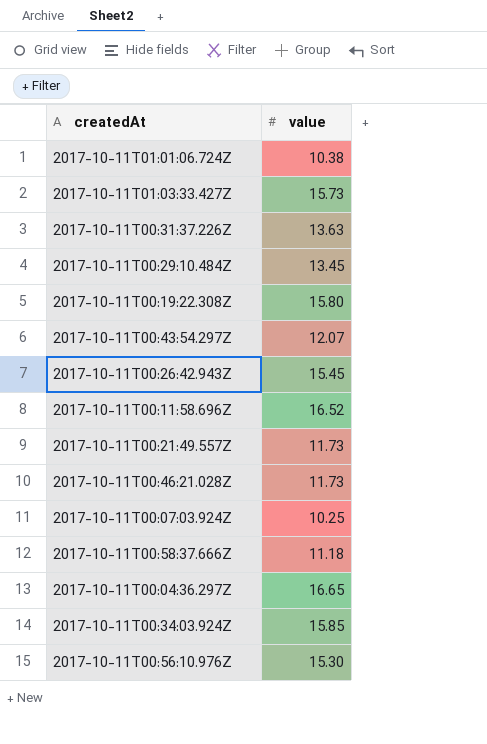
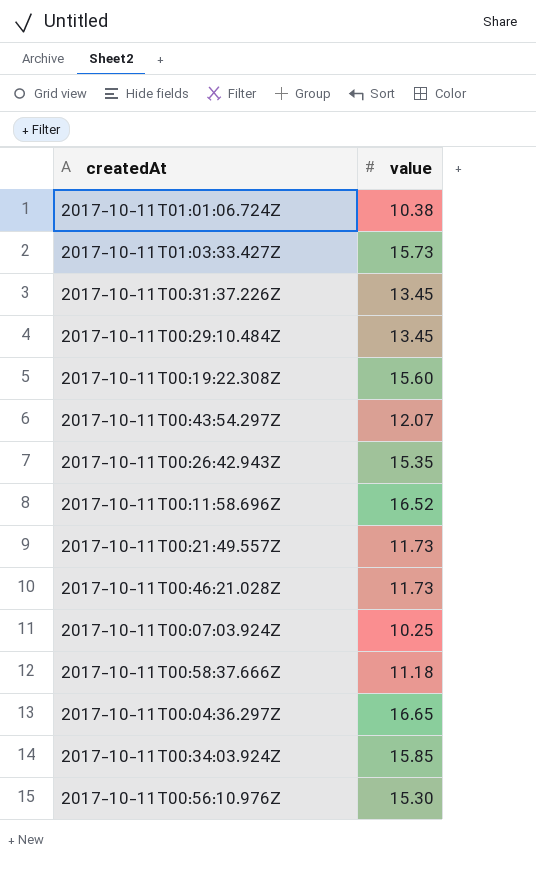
2017-10-11T00:31:37.226Z | value: 13.63 -> 13.45
2017-10-11T00:19:22.308Z | value: 15.80 -> 15.60
2017-10-11T00:26:42.943Z | value: 15.45 -> 15.35

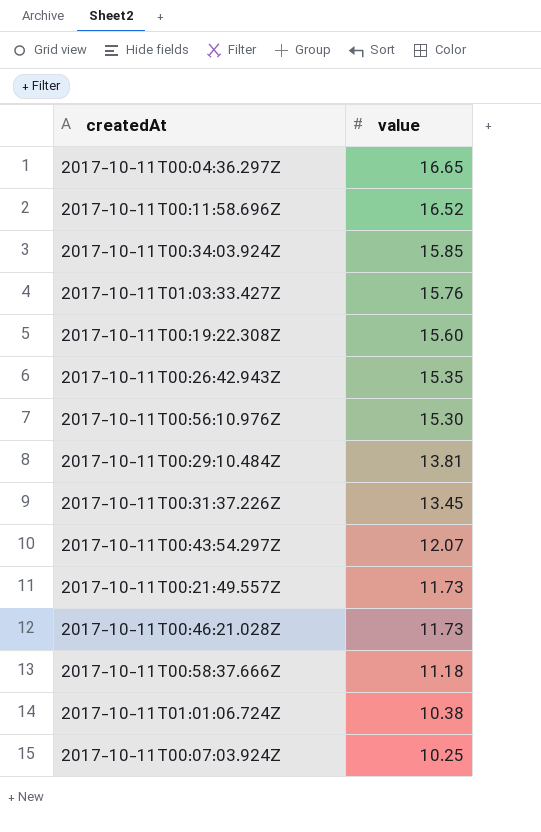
row order: none -> value descending
2017-10-11T01:03:33.427Z | value: 15.73 -> 15.76
2017-10-11T00:29:10.484Z | value: 13.45 -> 13.81

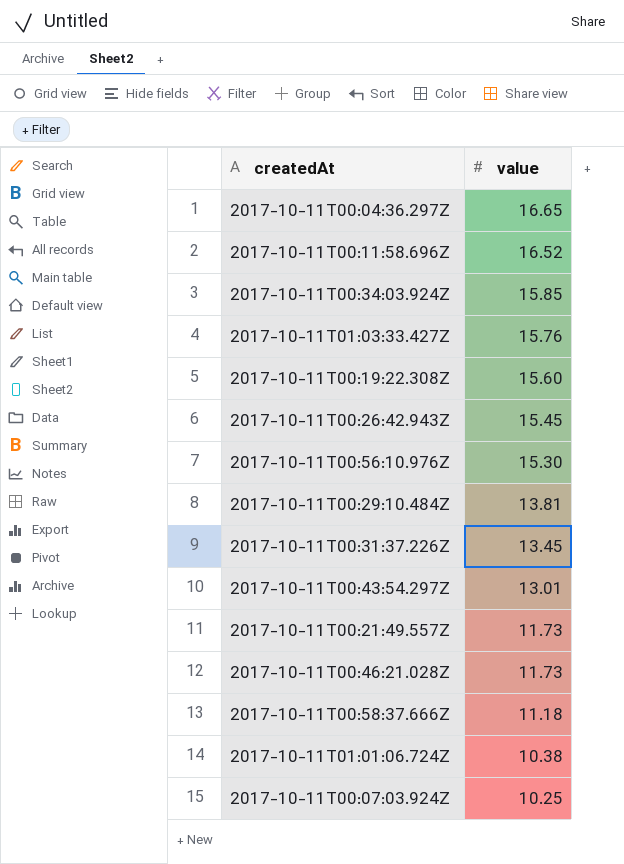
2017-10-11T00:26:42.943Z | value: 15.35 -> 15.45
2017-10-11T00:43:54.297Z | value: 12.07 -> 13.01

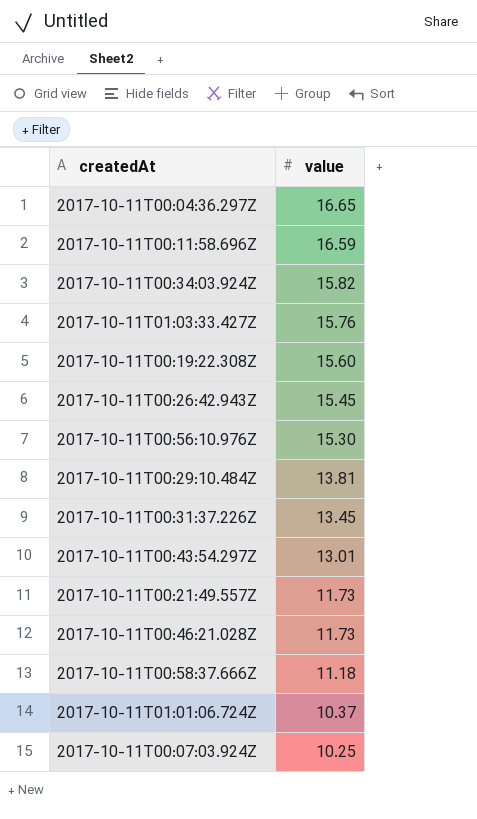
2017-10-11T00:11:58.696Z | value: 16.52 -> 16.59
2017-10-11T00:34:03.924Z | value: 15.85 -> 15.82
2017-10-11T01:01:06.724Z | value: 10.38 -> 10.37

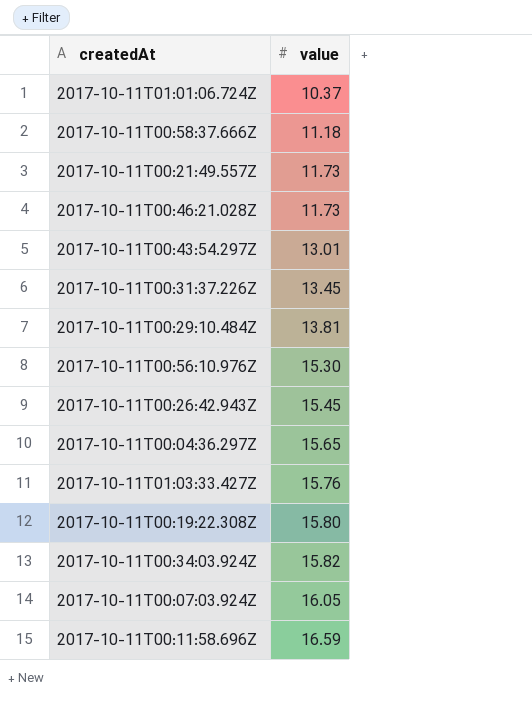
row order: value descending -> value ascending
2017-10-11T00:04:36.297Z | value: 16.65 -> 15.65
2017-10-11T00:19:22.308Z | value: 15.60 -> 15.80
2017-10-11T00:07:03.924Z | value: 10.25 -> 16.05

